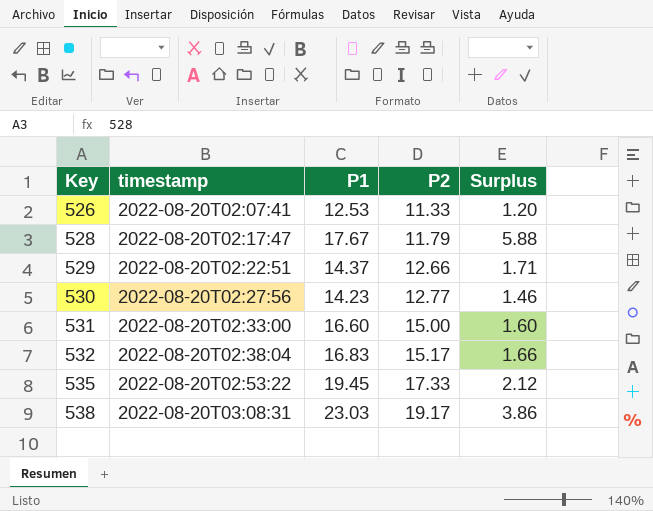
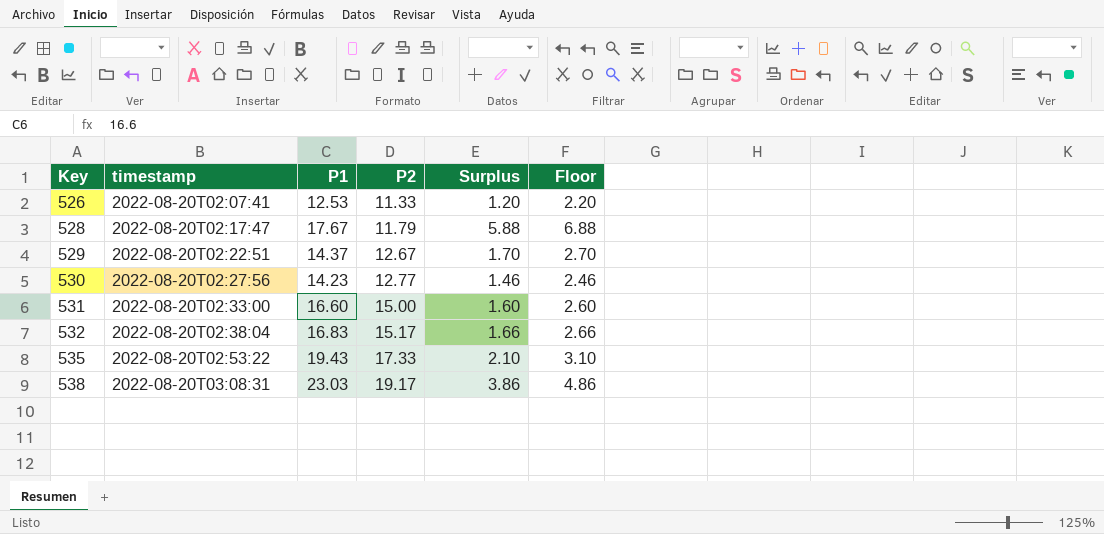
column Floor | formula: none -> [Surplus] + 1
529 | P2: 12.66 -> 12.67
529 | Surplus: 1.71 -> 1.70
535 | P1: 19.45 -> 19.43
535 | Surplus: 2.12 -> 2.10

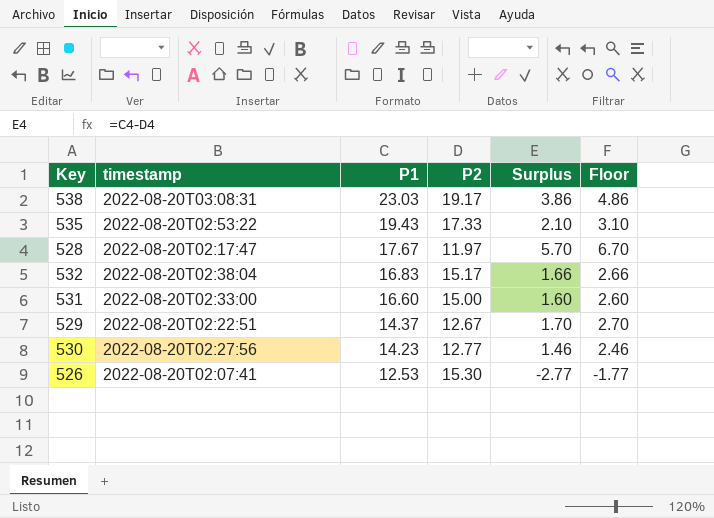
row order: Key ascending -> P1 descending
528 | P2: 11.79 -> 11.97
528 | Surplus: 5.88 -> 5.70
528 | Floor: 6.88 -> 6.70
526 | P2: 11.33 -> 15.30
526 | Surplus: 1.20 -> -2.77
526 | Floor: 2.20 -> -1.77

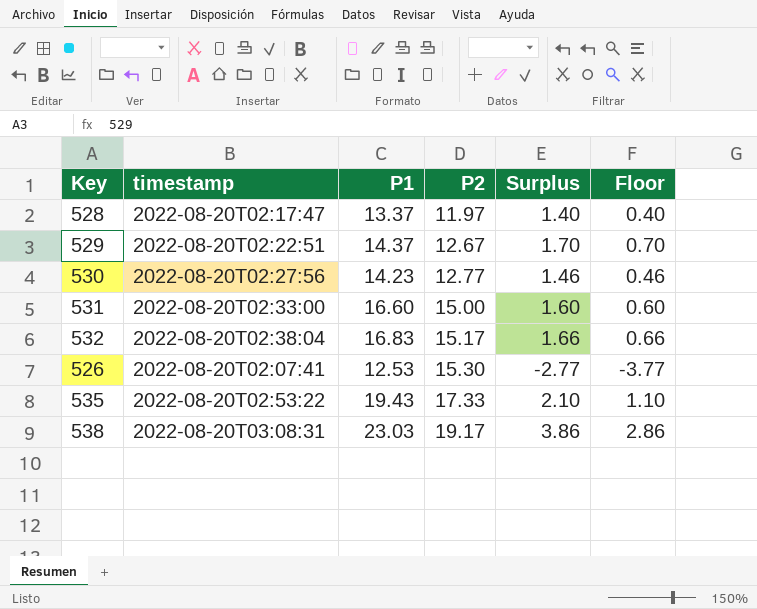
row order: P1 descending -> P2 ascending
column Floor | formula: [Surplus] + 1 -> [Surplus] - 1
528 | P1: 17.67 -> 13.37
528 | Surplus: 5.70 -> 1.40

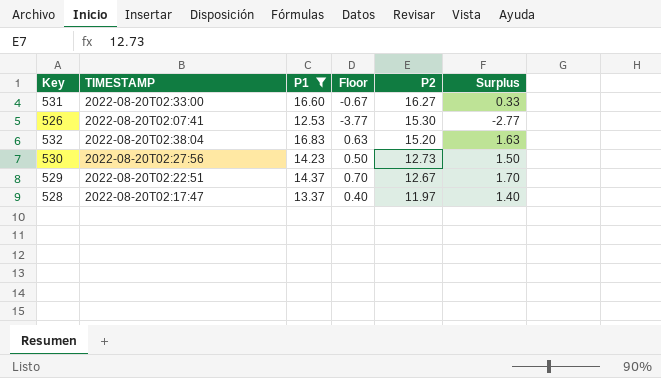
filter: none -> P1 <= 16.83
row order: P2 ascending -> P2 descending
column name: timestamp -> TIMESTAMP
column Floor | position: 6 -> 4
531 | Floor: 0.60 -> -0.67
531 | P2: 15.00 -> 16.27
531 | Surplus: 1.60 -> 0.33
532 | Floor: 0.66 -> 0.63
532 | P2: 15.17 -> 15.20
532 | Surplus: 1.66 -> 1.63
530 | Floor: 0.46 -> 0.50
530 | P2: 12.77 -> 12.73
530 | Surplus: 1.46 -> 1.50

